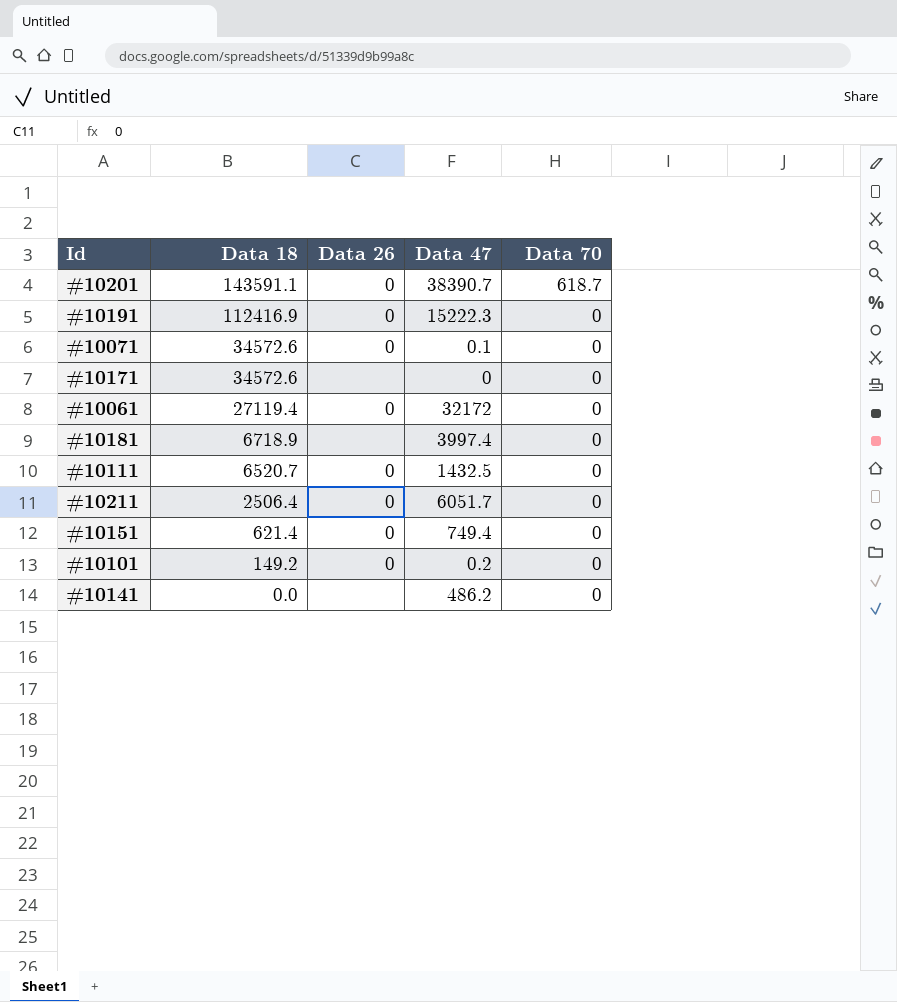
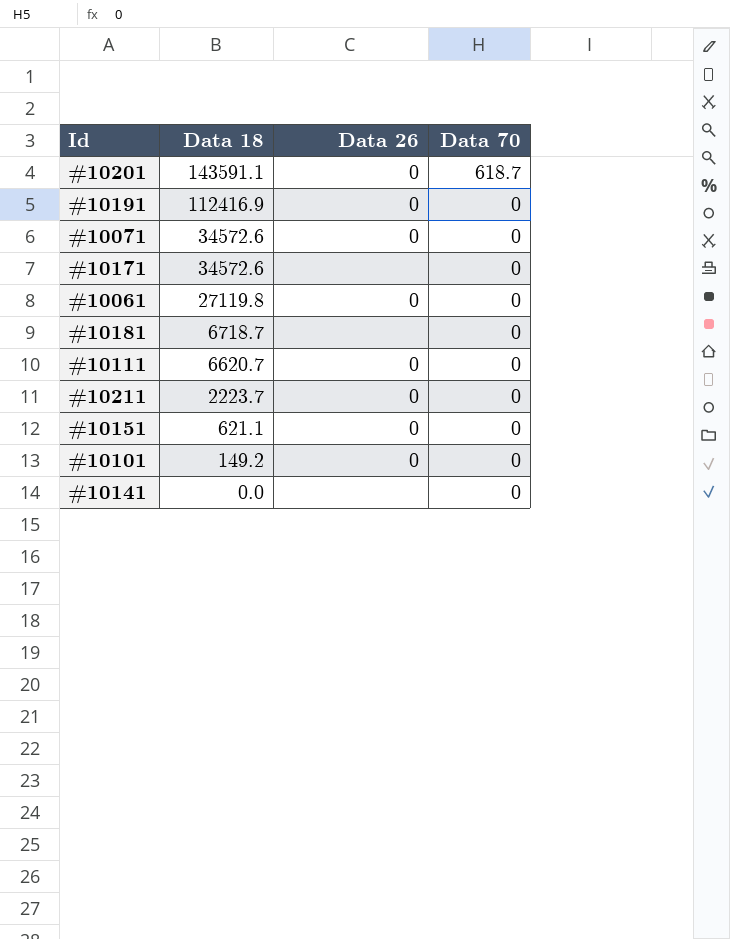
column Data 47 | position: 4 -> none
#10061 | Data 18: 27119.4 -> 27119.8
#10181 | Data 18: 6718.9 -> 6718.7
#10111 | Data 18: 6520.7 -> 6620.7
#10211 | Data 18: 2506.4 -> 2223.7
#10151 | Data 18: 621.4 -> 621.1

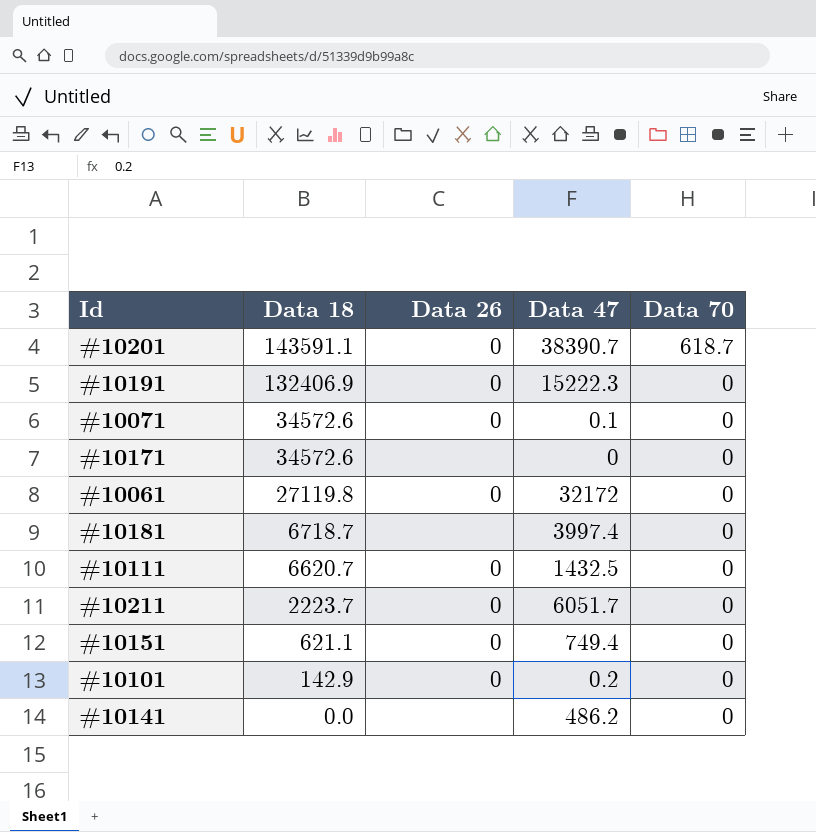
column Data 47 | position: none -> 4
#10191 | Data 18: 112416.9 -> 132406.9
#10101 | Data 18: 149.2 -> 142.9

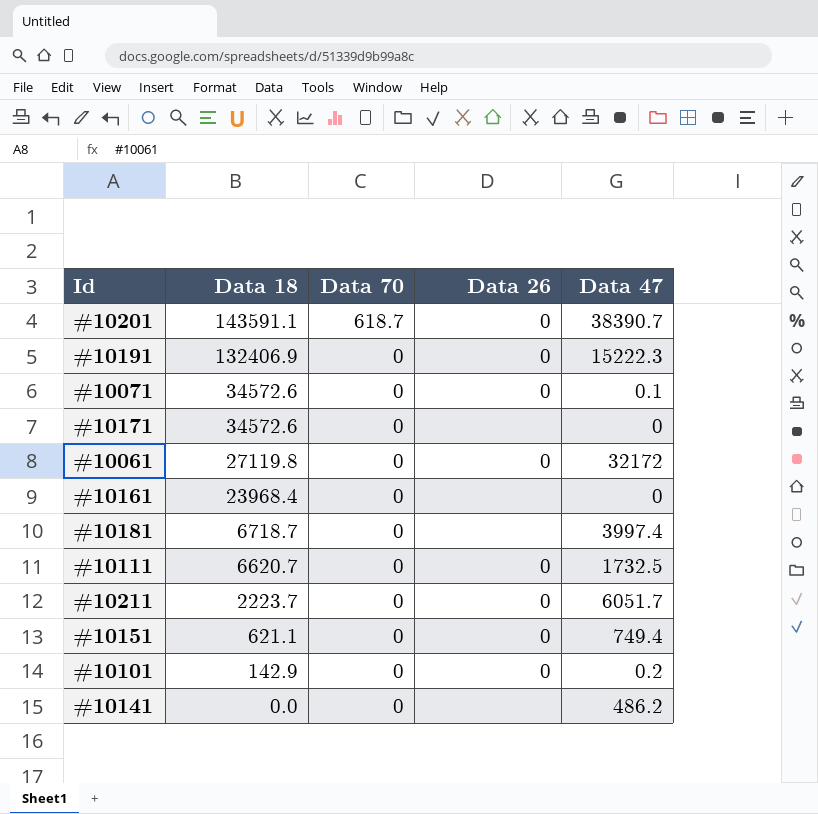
column Data 70 | position: 5 -> 3
row #10161: none -> 23968.4 | 0 | none | 0
#10111 | Data 47: 1432.5 -> 1732.5

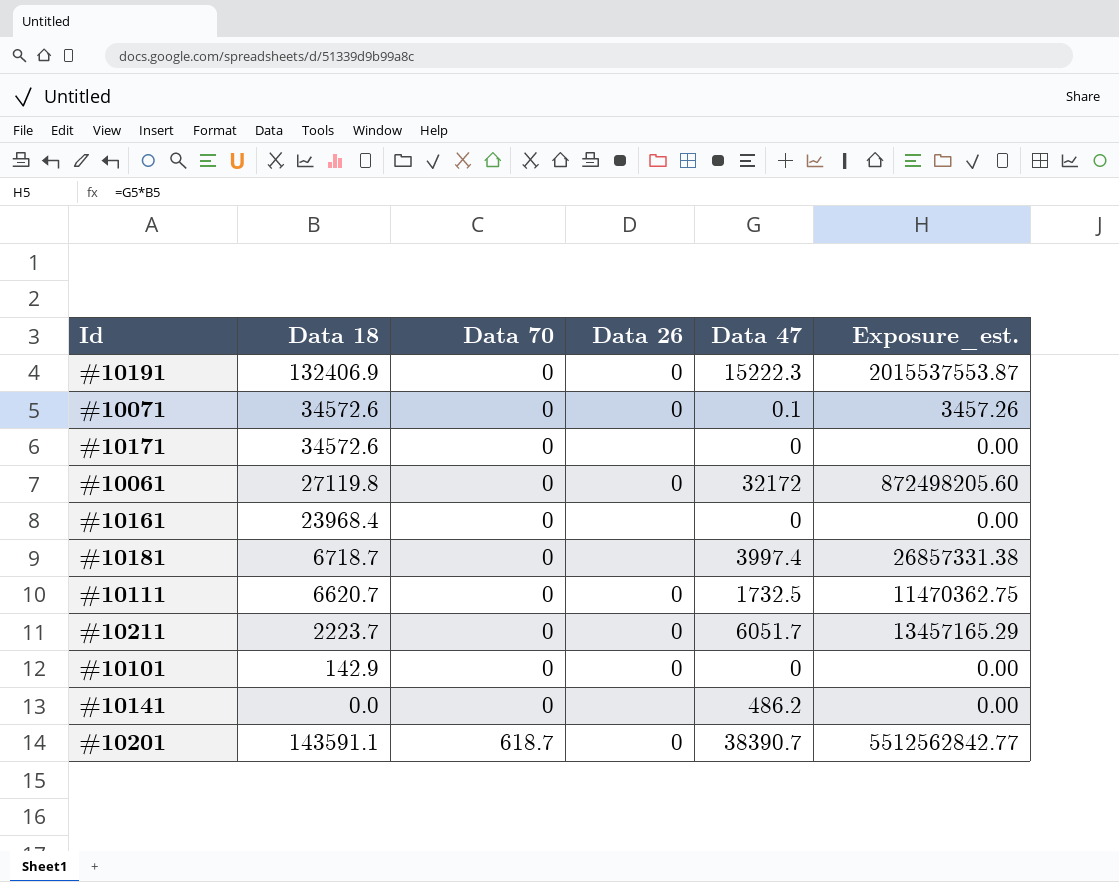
row order: Data 18 descending -> Data 70 ascending
column Exposure_est. | formula: none -> [Data 18] * [Data 47]
row #10151: 621.1 | 0 | 0 | 749.4 -> none
#10101 | Data 47: 0.2 -> 0

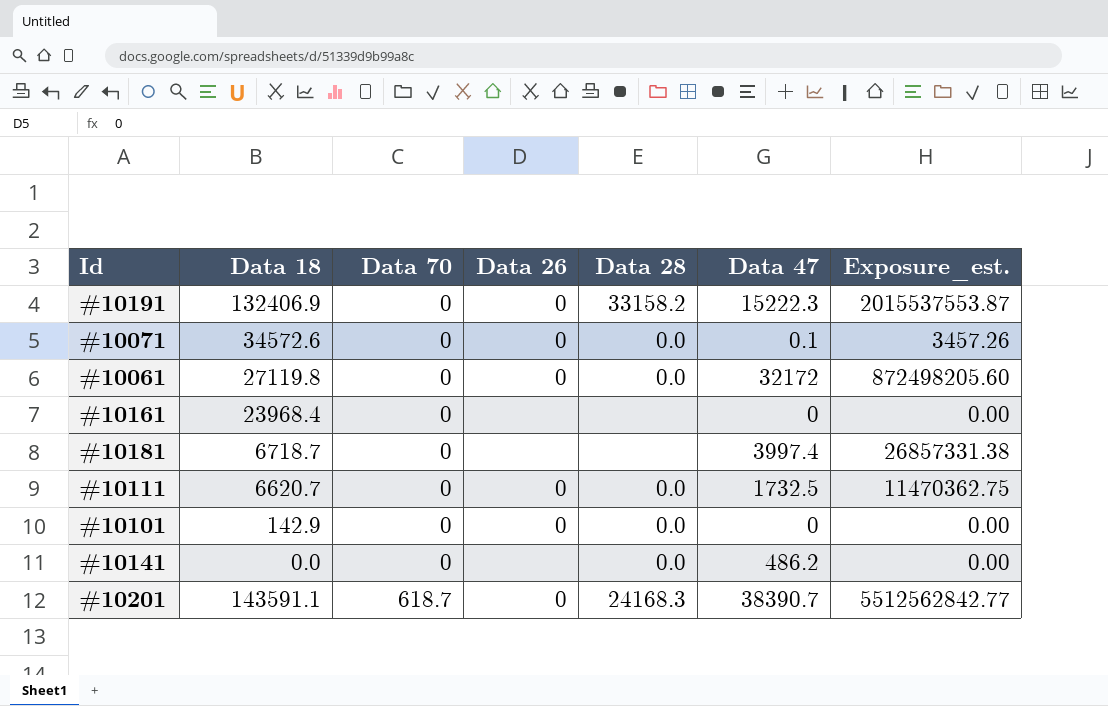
column Data 28 | position: none -> 5
row #10171: 34572.6 | 0 | none | 0 | 0.00 -> none
row #10211: 2223.7 | 0 | 0 | 6051.7 | 13457165.29 -> none

